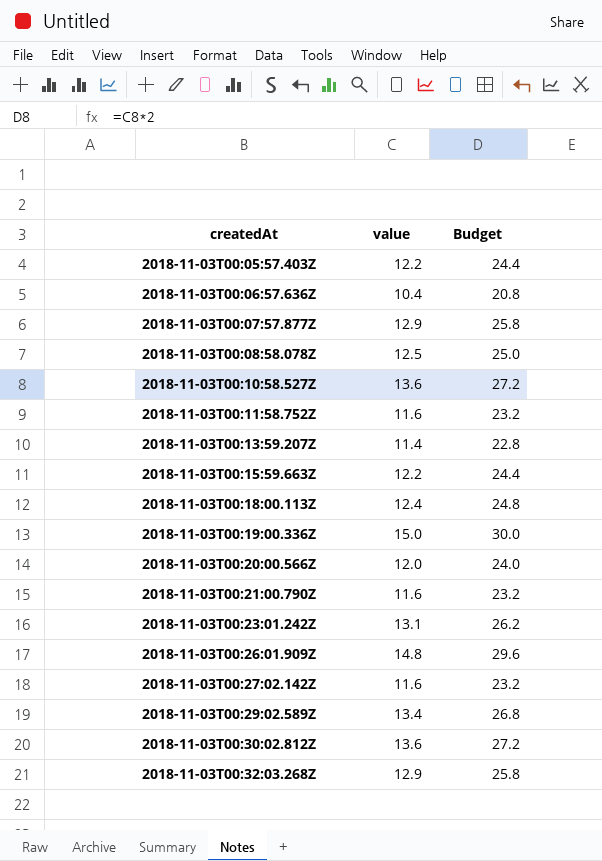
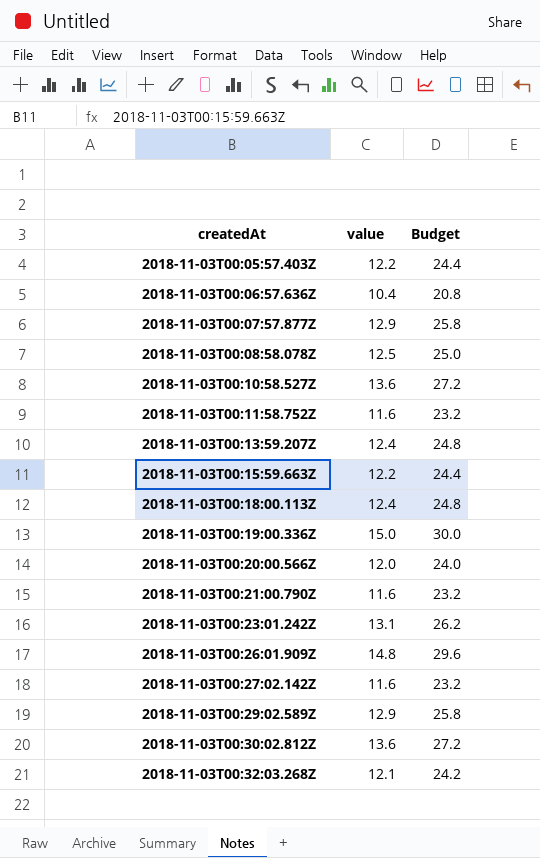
2018-11-03T00:13:59.207Z | value: 11.4 -> 12.4
2018-11-03T00:13:59.207Z | Budget: 22.8 -> 24.8
2018-11-03T00:29:02.589Z | value: 13.4 -> 12.9
2018-11-03T00:29:02.589Z | Budget: 26.8 -> 25.8
2018-11-03T00:32:03.268Z | value: 12.9 -> 12.1
2018-11-03T00:32:03.268Z | Budget: 25.8 -> 24.2

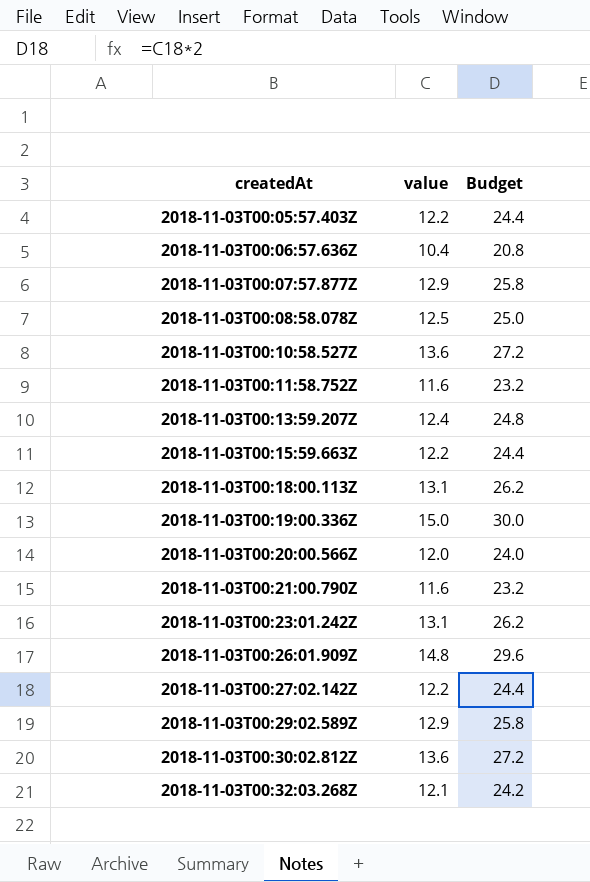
2018-11-03T00:18:00.113Z | value: 12.4 -> 13.1
2018-11-03T00:18:00.113Z | Budget: 24.8 -> 26.2
2018-11-03T00:27:02.142Z | value: 11.6 -> 12.2
2018-11-03T00:27:02.142Z | Budget: 23.2 -> 24.4

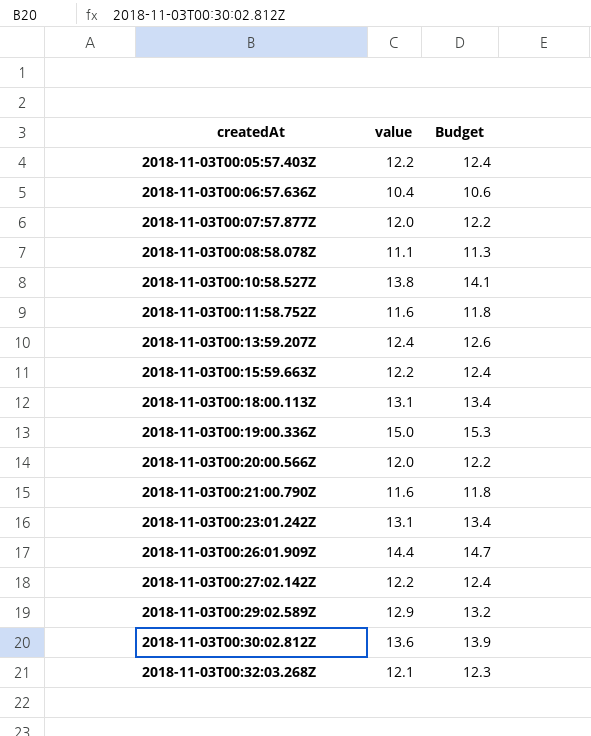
column Budget | formula: [value] * 2 -> [value] * 1.02
2018-11-03T00:07:57.877Z | value: 12.9 -> 12.0
2018-11-03T00:08:58.078Z | value: 12.5 -> 11.1
2018-11-03T00:10:58.527Z | value: 13.6 -> 13.8
2018-11-03T00:26:01.909Z | value: 14.8 -> 14.4

